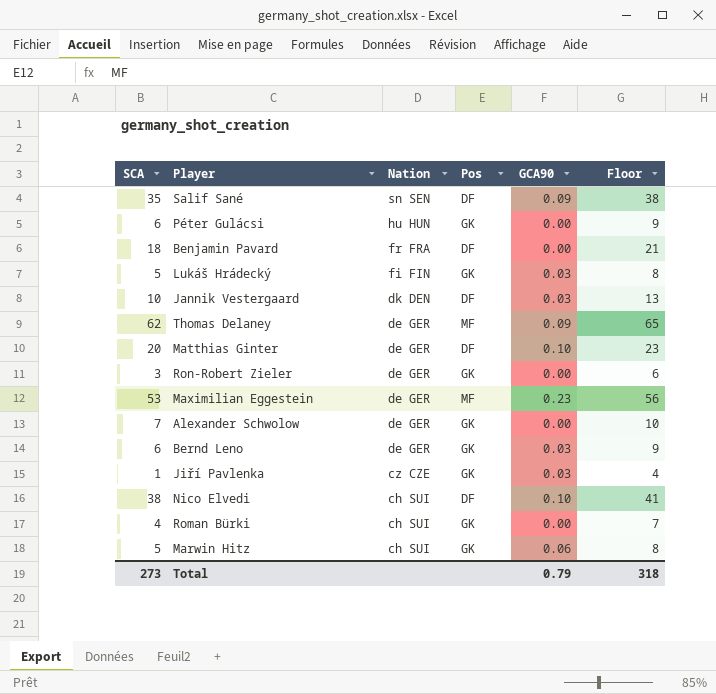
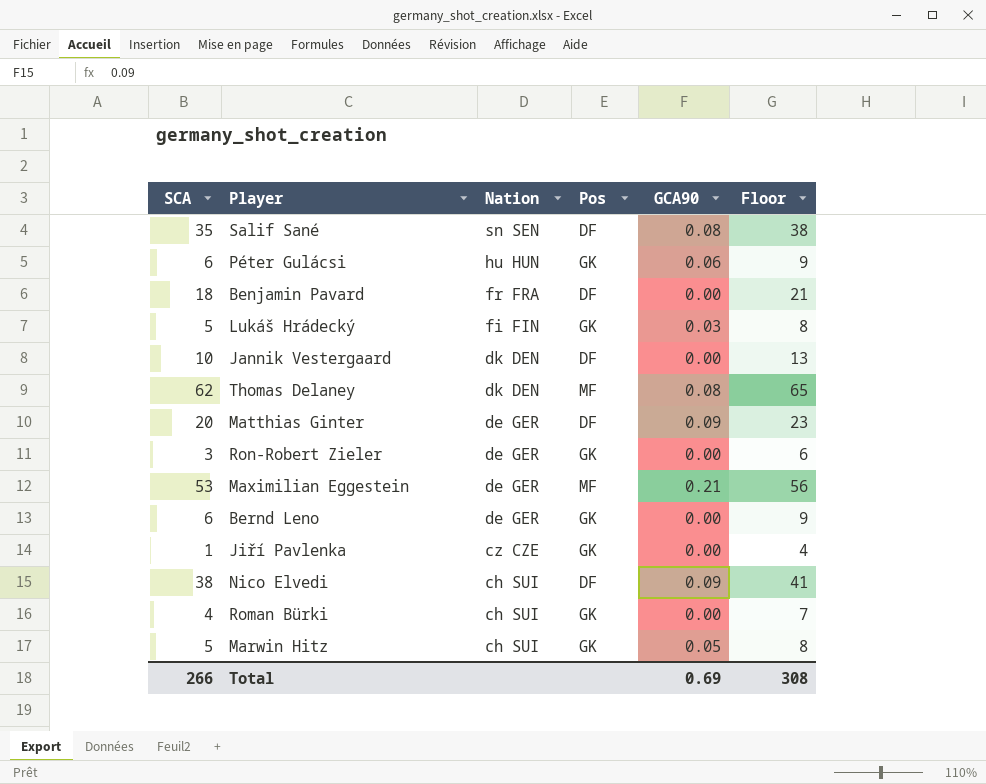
row Alexander Schwolow: 7 | de GER | GK | 0.00 | 10 -> none
Salif Sané | GCA90: 0.09 -> 0.08
Péter Gulácsi | GCA90: 0.00 -> 0.06
Jannik Vestergaard | GCA90: 0.03 -> 0.00
Thomas Delaney | Nation: de GER -> dk DEN
Thomas Delaney | GCA90: 0.09 -> 0.08
Matthias Ginter | GCA90: 0.10 -> 0.09
Maximilian Eggestein | GCA90: 0.23 -> 0.21
Bernd Leno | GCA90: 0.03 -> 0.00
Jiří Pavlenka | GCA90: 0.03 -> 0.00
Nico Elvedi | GCA90: 0.10 -> 0.09
Marwin Hitz | GCA90: 0.06 -> 0.05
Total | SCA: 273 -> 266
Total | GCA90: 0.79 -> 0.69
Total | Floor: 318 -> 308

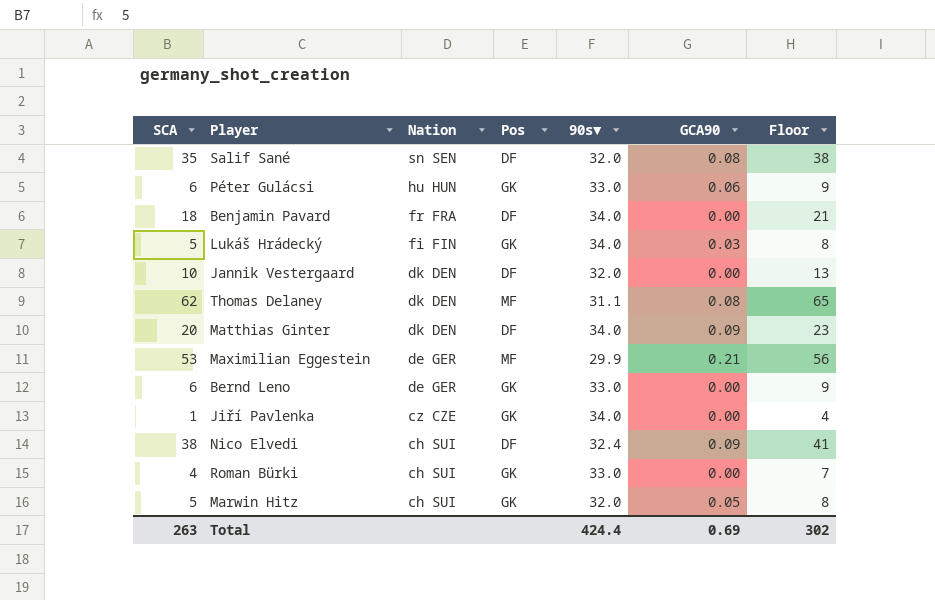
column 90s▼ | position: none -> 5
row Ron-Robert Zieler: 3 | de GER | GK | 0.00 | 6 -> none
Matthias Ginter | Nation: de GER -> dk DEN
Total | SCA: 266 -> 263
Total | Floor: 308 -> 302

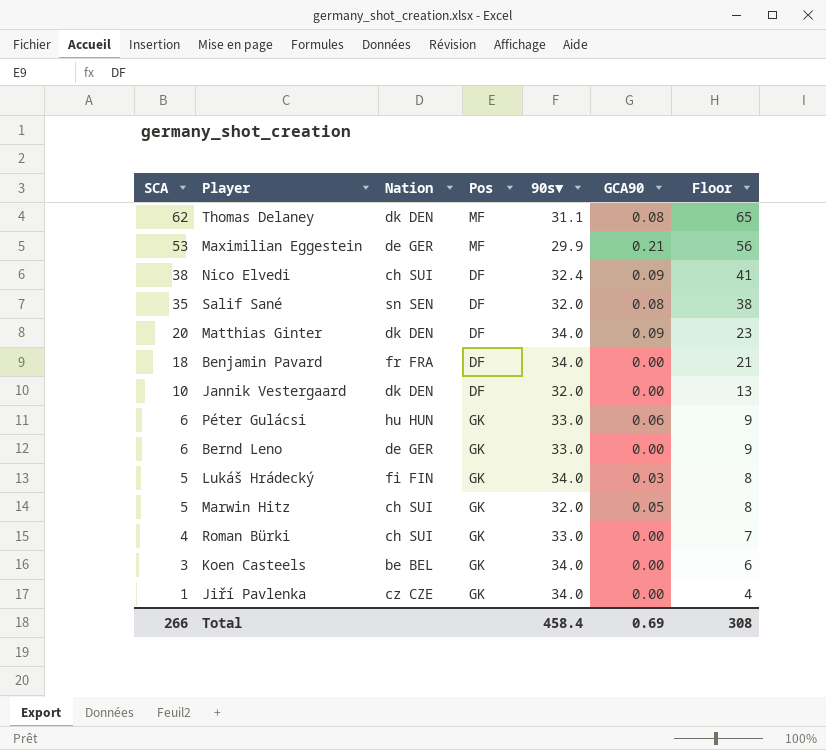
row order: Nation descending -> SCA descending
row Koen Casteels: none -> 3 | be BEL | GK | 34.0 | 0.00 | 6
Total | SCA: 263 -> 266
Total | 90s▼: 424.4 -> 458.4
Total | Floor: 302 -> 308

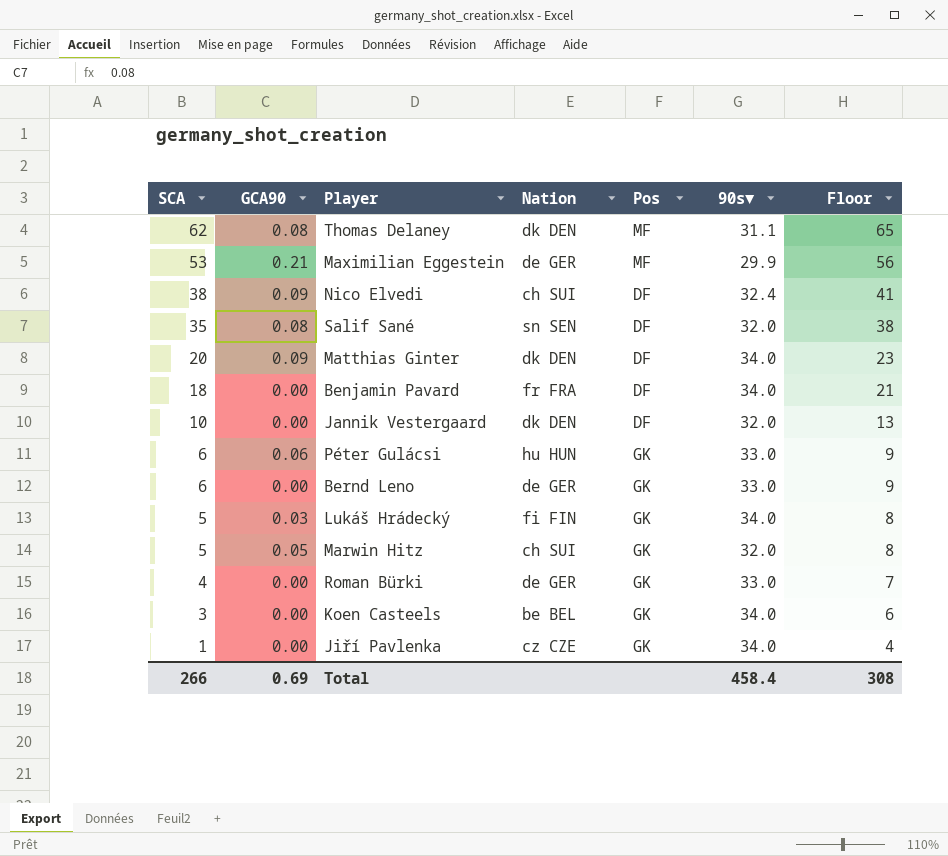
column GCA90 | position: 6 -> 2
Roman Bürki | Nation: ch SUI -> de GER

